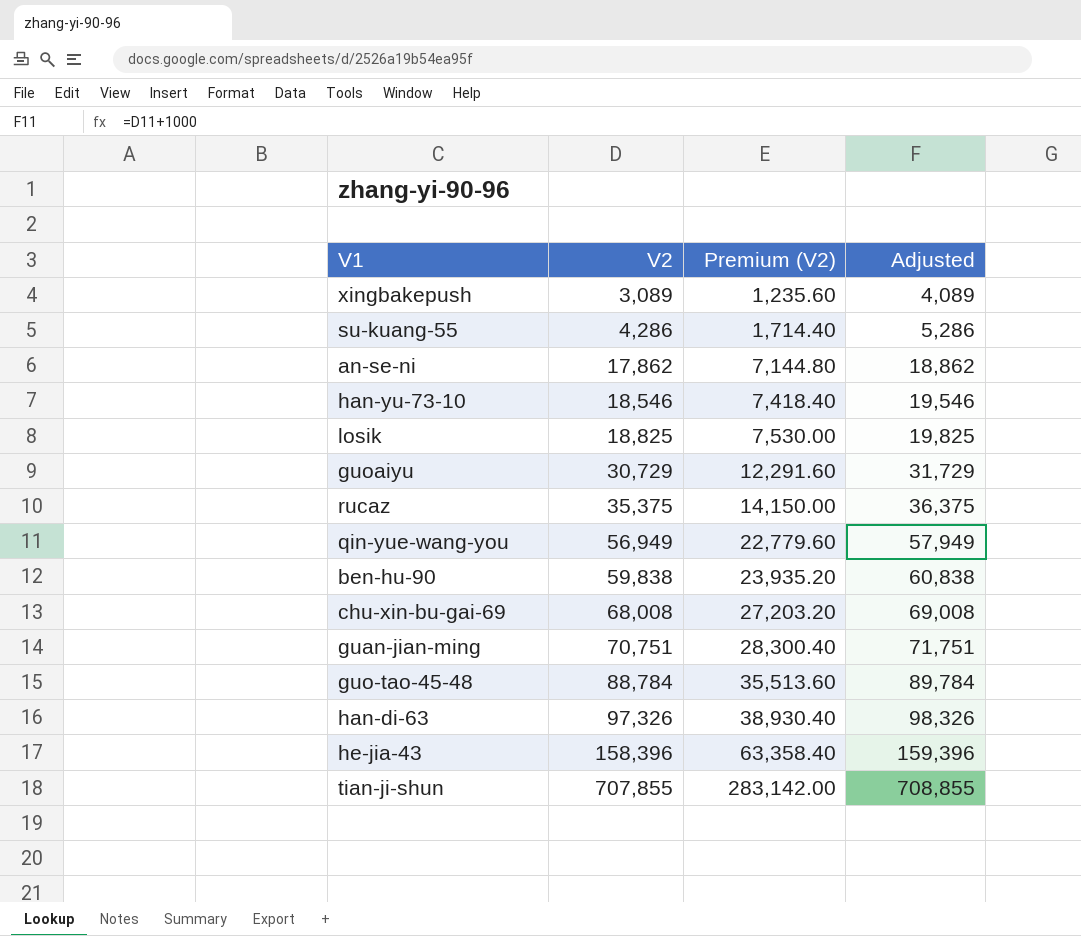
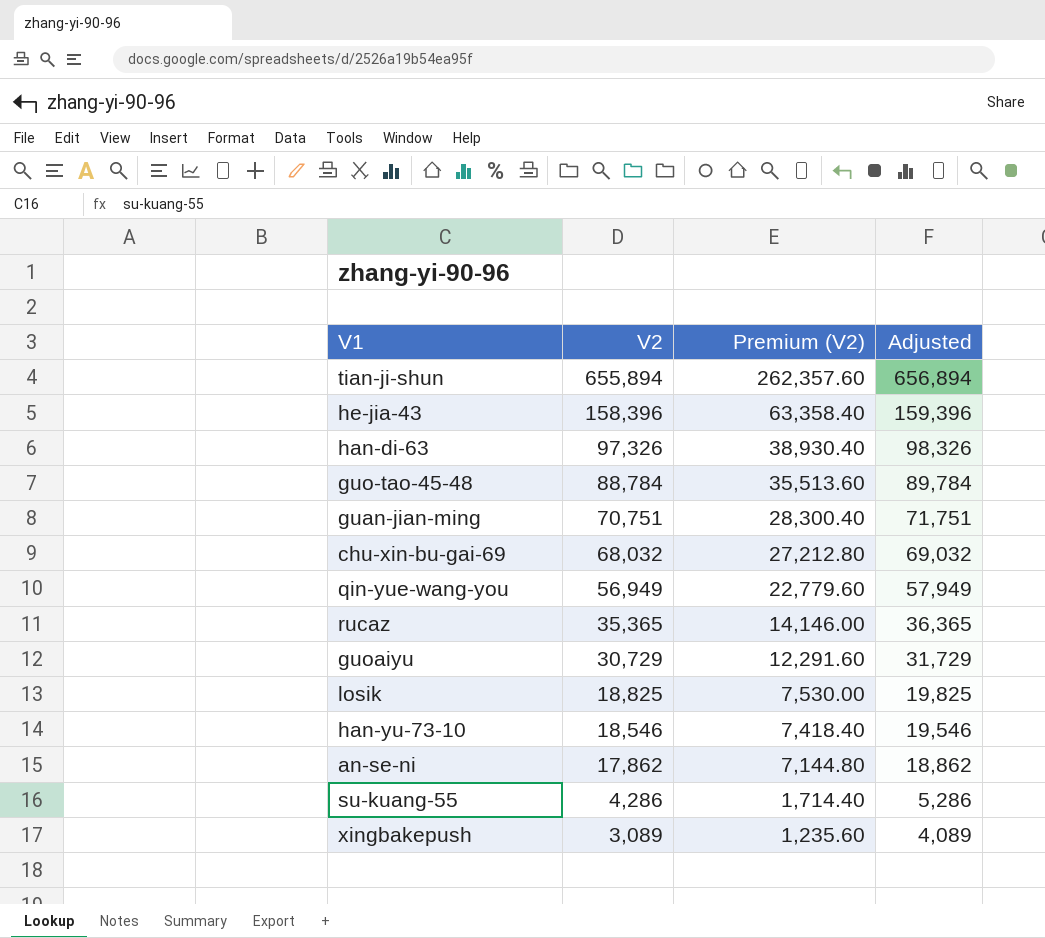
row order: V2 ascending -> V2 descending
row ben-hu-90: 59,838 | 23,935.20 | 60,838 -> none
tian-ji-shun | V2: 707,855 -> 655,894
tian-ji-shun | Premium (V2): 283,142.00 -> 262,357.60
tian-ji-shun | Adjusted: 708,855 -> 656,894
chu-xin-bu-gai-69 | V2: 68,008 -> 68,032
chu-xin-bu-gai-69 | Premium (V2): 27,203.20 -> 27,212.80
chu-xin-bu-gai-69 | Adjusted: 69,008 -> 69,032
rucaz | V2: 35,375 -> 35,365
rucaz | Premium (V2): 14,150.00 -> 14,146.00
rucaz | Adjusted: 36,375 -> 36,365

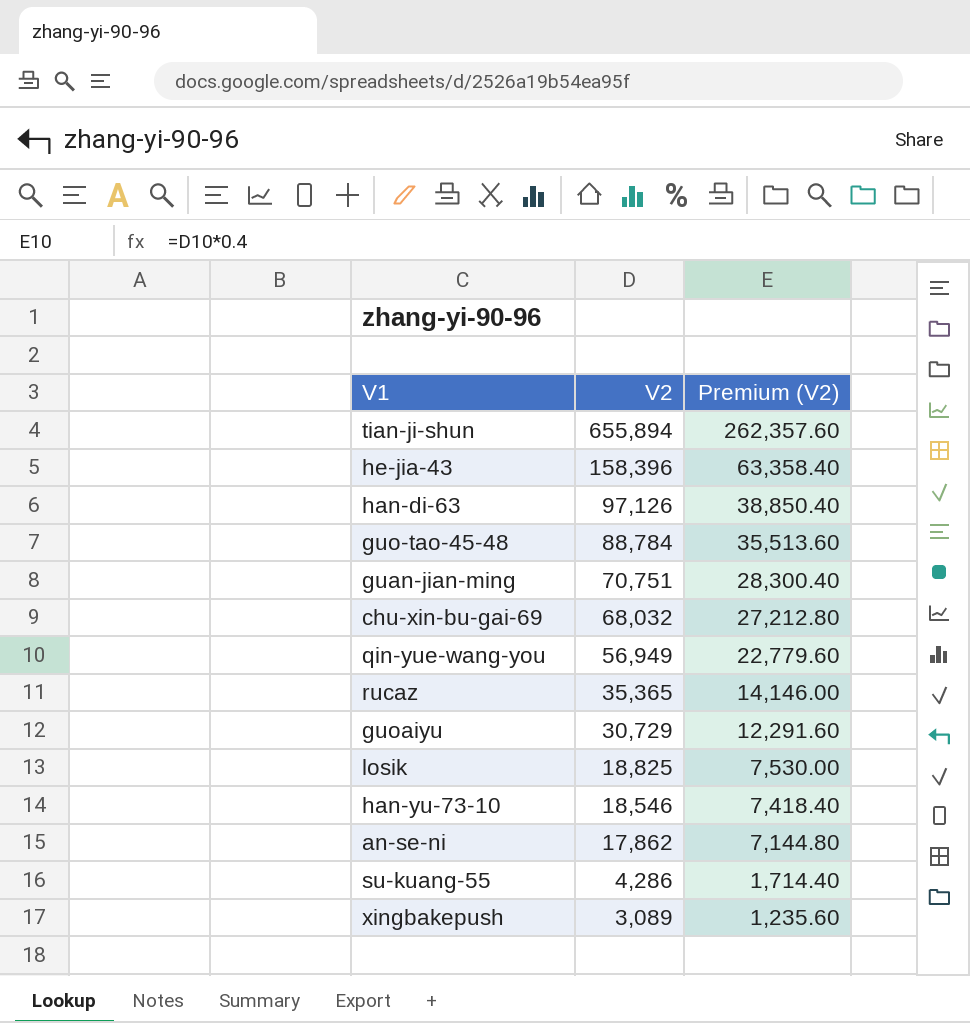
column Adjusted | formula: [V2] + 1000 -> none
han-di-63 | V2: 97,326 -> 97,126
han-di-63 | Premium (V2): 38,930.40 -> 38,850.40

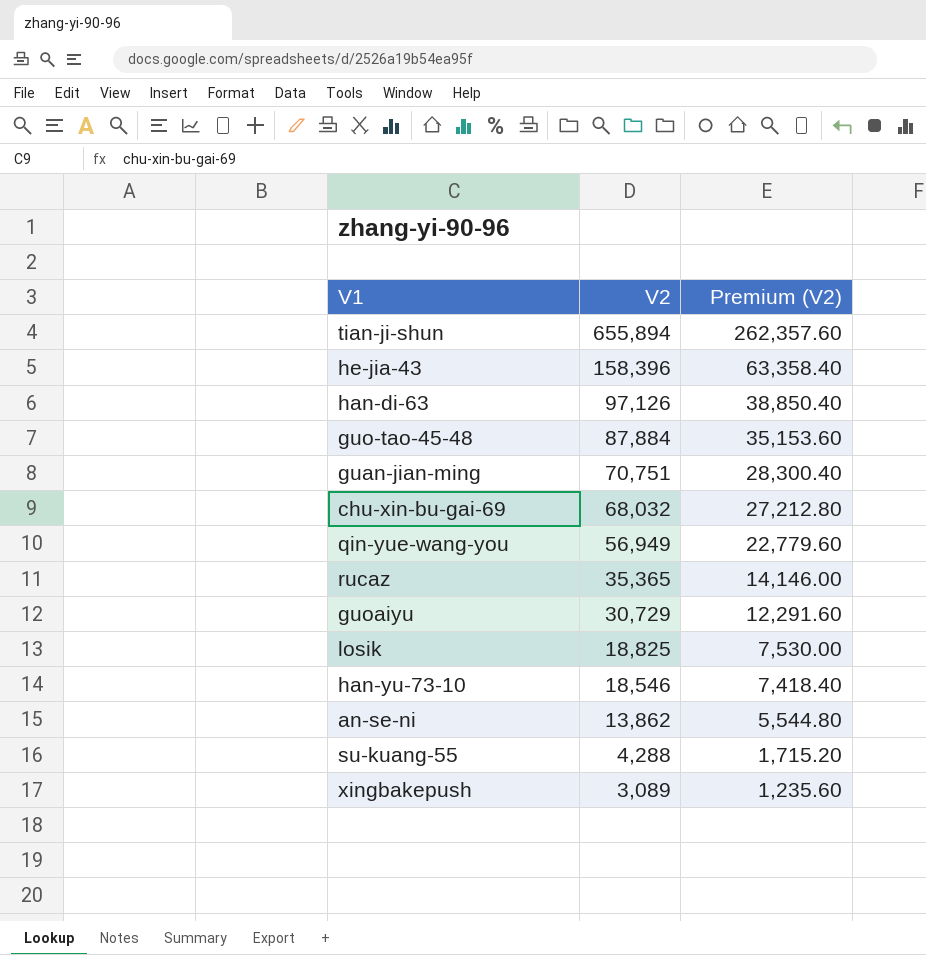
guo-tao-45-48 | V2: 88,784 -> 87,884
guo-tao-45-48 | Premium (V2): 35,513.60 -> 35,153.60
an-se-ni | V2: 17,862 -> 13,862
an-se-ni | Premium (V2): 7,144.80 -> 5,544.80
su-kuang-55 | V2: 4,286 -> 4,288
su-kuang-55 | Premium (V2): 1,714.40 -> 1,715.20

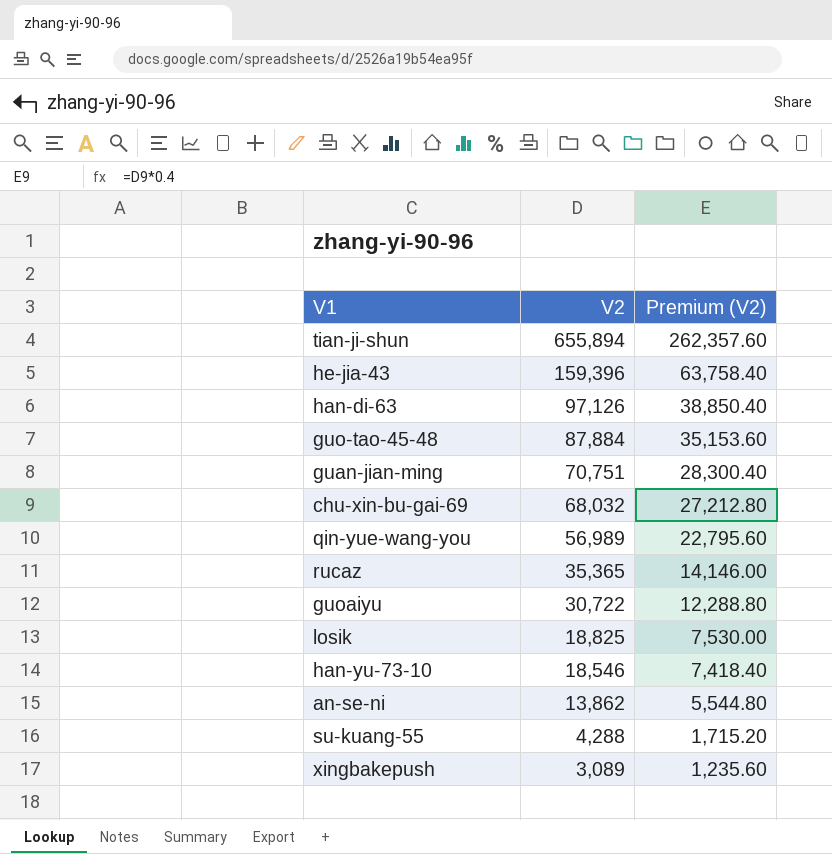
he-jia-43 | V2: 158,396 -> 159,396
he-jia-43 | Premium (V2): 63,358.40 -> 63,758.40
qin-yue-wang-you | V2: 56,949 -> 56,989
qin-yue-wang-you | Premium (V2): 22,779.60 -> 22,795.60
guoaiyu | V2: 30,729 -> 30,722
guoaiyu | Premium (V2): 12,291.60 -> 12,288.80

